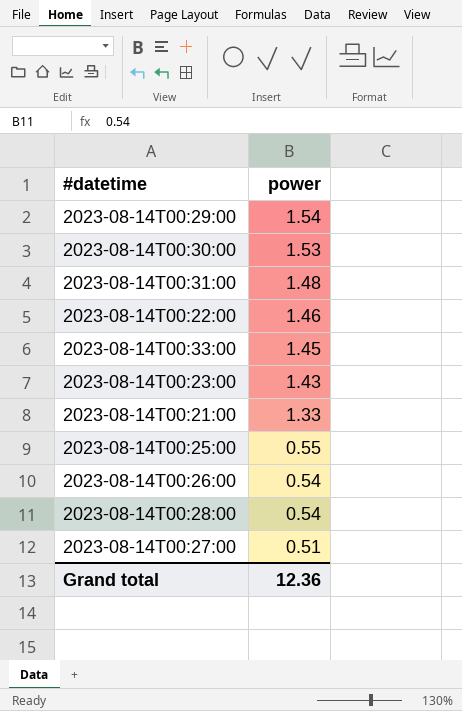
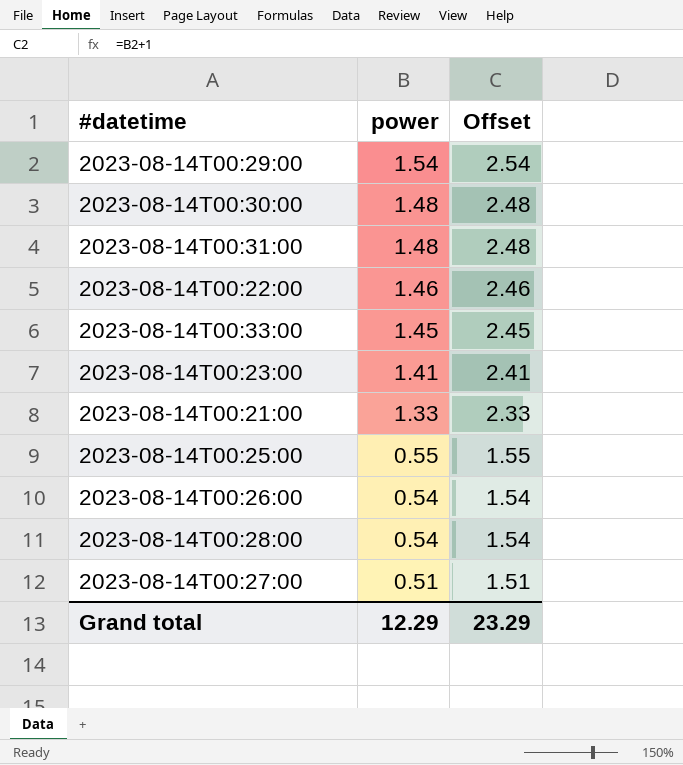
column Offset | formula: none -> [power] + 1
2023-08-14T00:30:00 | power: 1.53 -> 1.48
2023-08-14T00:23:00 | power: 1.43 -> 1.41
Grand total | power: 12.36 -> 12.29

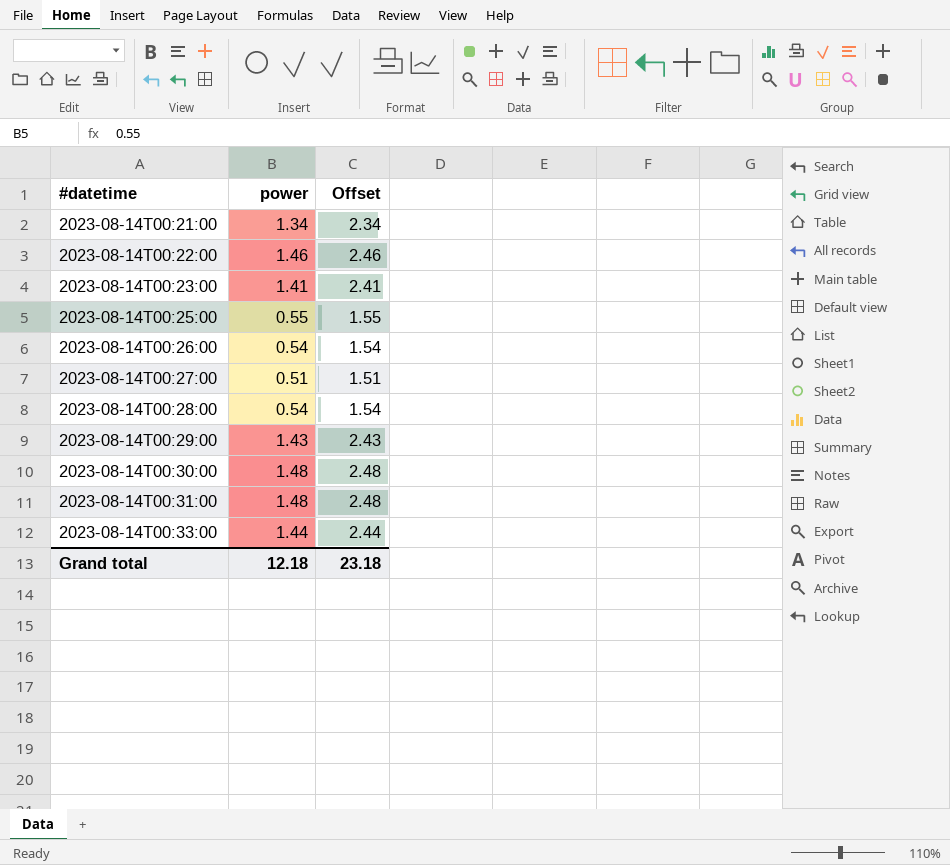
row order: power descending -> #datetime ascending
2023-08-14T00:21:00 | power: 1.33 -> 1.34
2023-08-14T00:21:00 | Offset: 2.33 -> 2.34
2023-08-14T00:29:00 | power: 1.54 -> 1.43
2023-08-14T00:29:00 | Offset: 2.54 -> 2.43
2023-08-14T00:33:00 | power: 1.45 -> 1.44
2023-08-14T00:33:00 | Offset: 2.45 -> 2.44
Grand total | power: 12.29 -> 12.18
Grand total | Offset: 23.29 -> 23.18

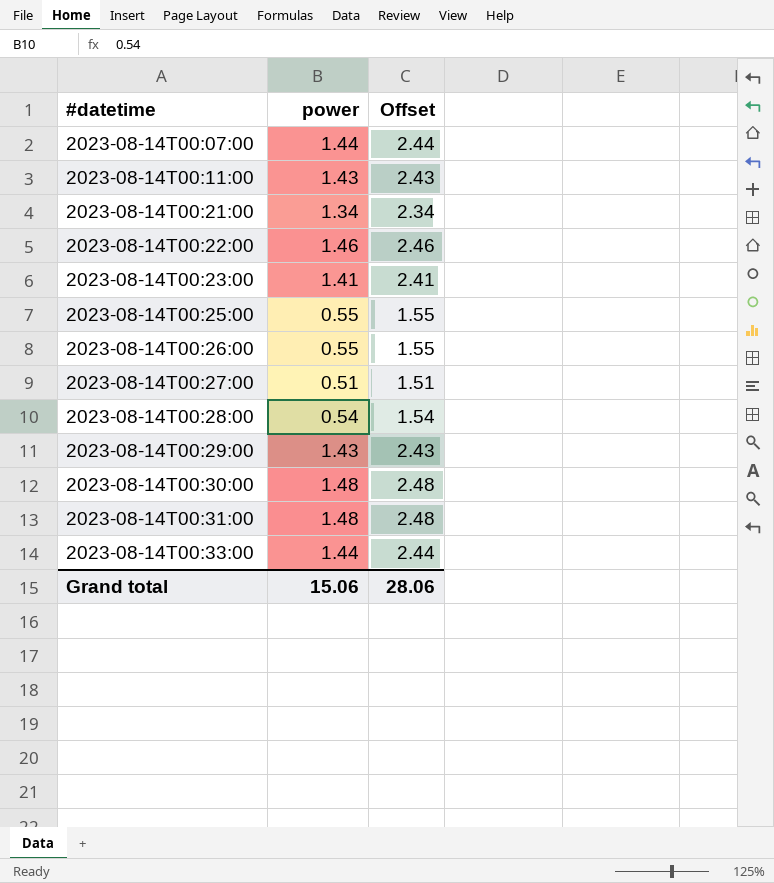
row 2023-08-14T00:07:00: none -> 1.44 | 2.44
row 2023-08-14T00:11:00: none -> 1.43 | 2.43
2023-08-14T00:26:00 | power: 0.54 -> 0.55
2023-08-14T00:26:00 | Offset: 1.54 -> 1.55
Grand total | power: 12.18 -> 15.06
Grand total | Offset: 23.18 -> 28.06

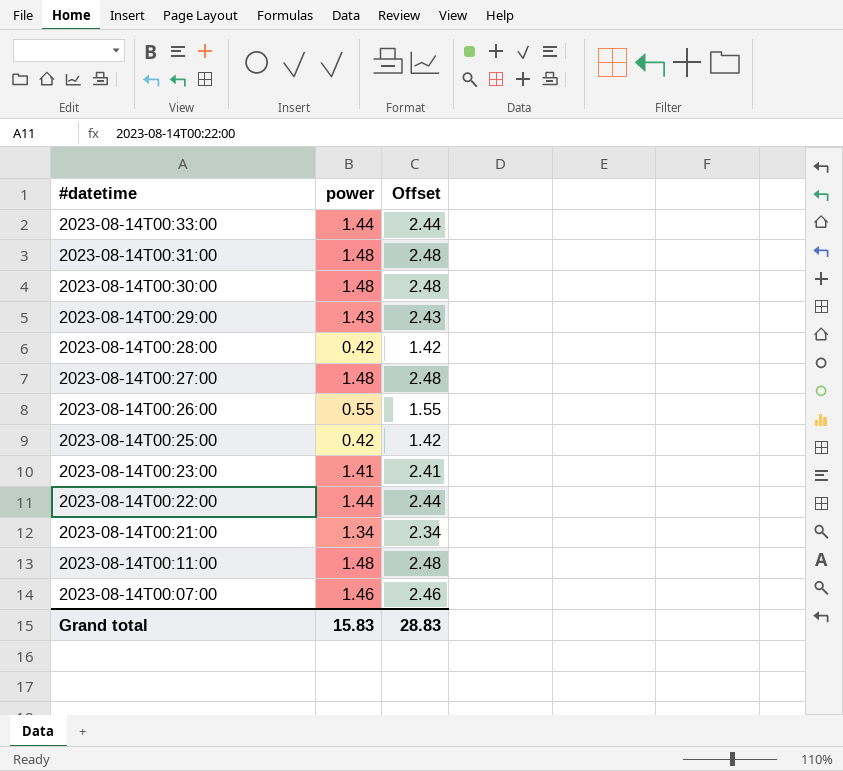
row order: #datetime ascending -> #datetime descending
2023-08-14T00:28:00 | power: 0.54 -> 0.42
2023-08-14T00:28:00 | Offset: 1.54 -> 1.42
2023-08-14T00:27:00 | power: 0.51 -> 1.48
2023-08-14T00:27:00 | Offset: 1.51 -> 2.48
2023-08-14T00:25:00 | power: 0.55 -> 0.42
2023-08-14T00:25:00 | Offset: 1.55 -> 1.42
2023-08-14T00:22:00 | power: 1.46 -> 1.44
2023-08-14T00:22:00 | Offset: 2.46 -> 2.44
2023-08-14T00:11:00 | power: 1.43 -> 1.48
2023-08-14T00:11:00 | Offset: 2.43 -> 2.48
2023-08-14T00:07:00 | power: 1.44 -> 1.46
2023-08-14T00:07:00 | Offset: 2.44 -> 2.46
Grand total | power: 15.06 -> 15.83
Grand total | Offset: 28.06 -> 28.83

